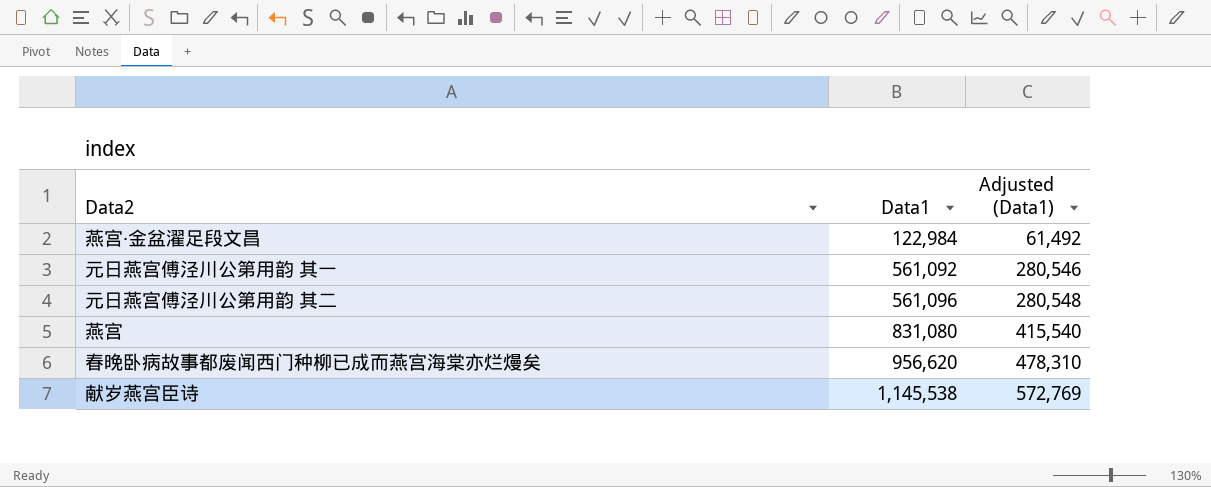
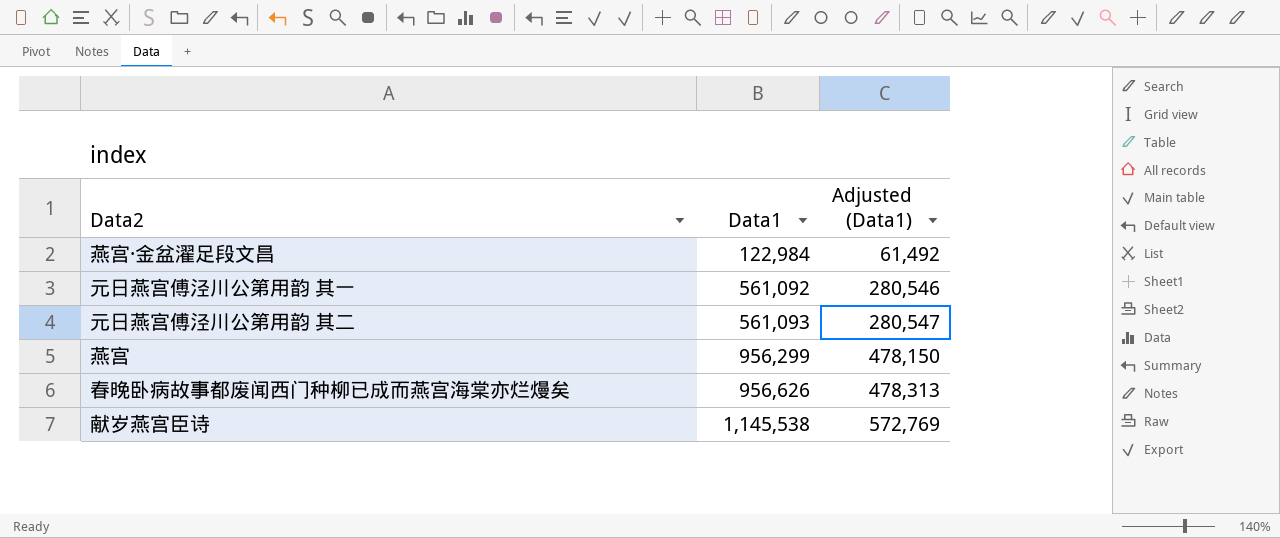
元日燕宫傅泾川公第用韵 其二 | Data1: 561,096 -> 561,093
元日燕宫傅泾川公第用韵 其二 | Adjusted (Data1): 280,548 -> 280,547
燕宫 | Data1: 831,080 -> 956,299
燕宫 | Adjusted (Data1): 415,540 -> 478,150
春晚卧病故事都废闻西门种柳已成而燕宫海棠亦烂熳矣 | Data1: 956,620 -> 956,626
春晚卧病故事都废闻西门种柳已成而燕宫海棠亦烂熳矣 | Adjusted (Data1): 478,310 -> 478,313

